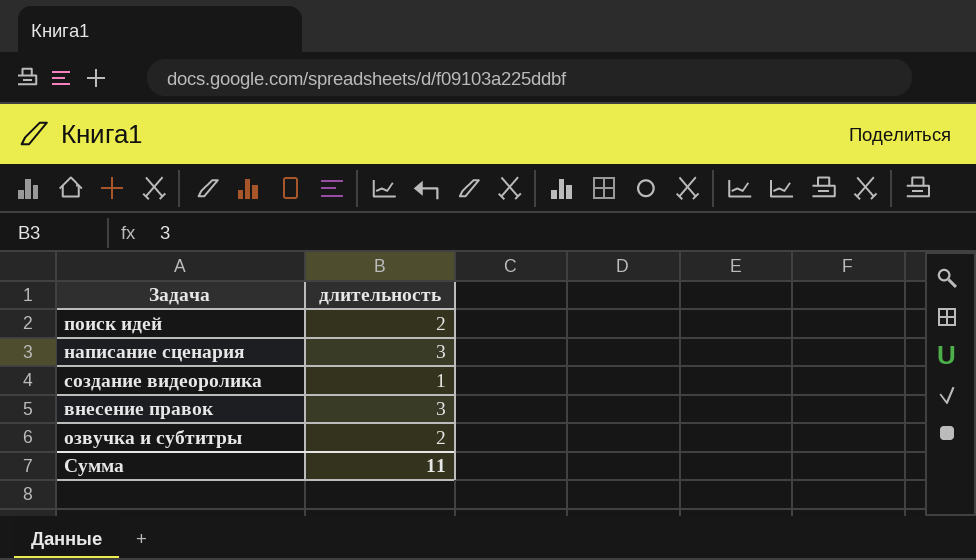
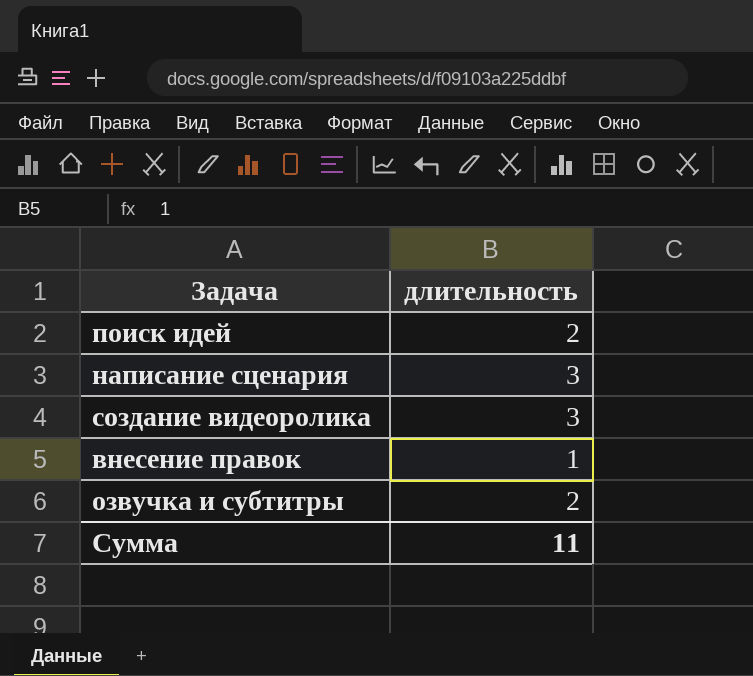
создание видеоролика | длительность: 1 -> 3
внесение правок | длительность: 3 -> 1

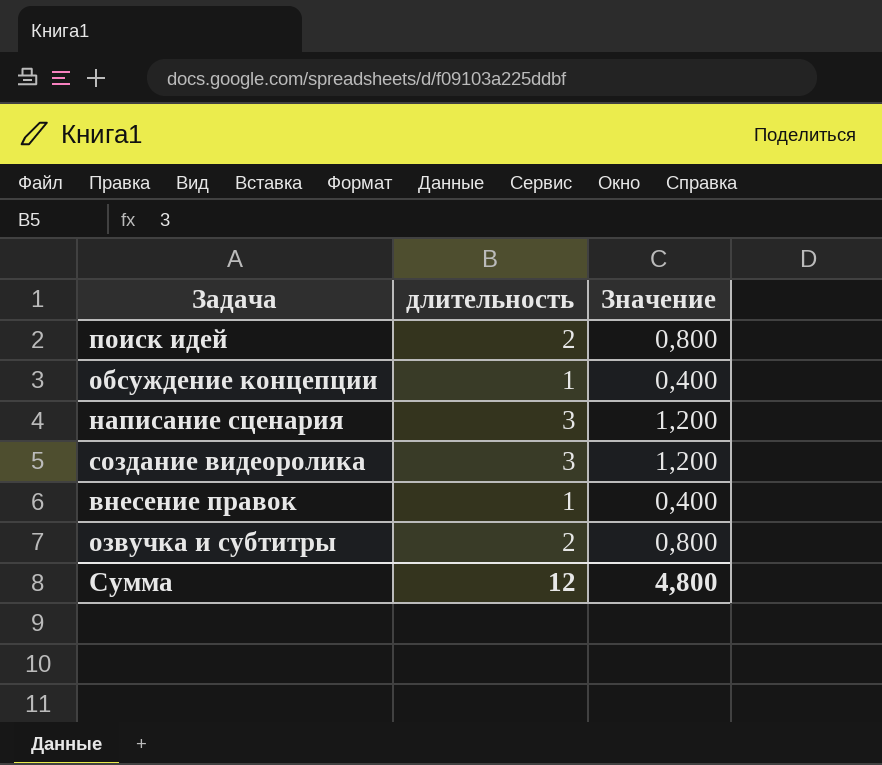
column Значение | formula: none -> [длительность] * 0,4
row обсуждение концепции: none -> 1 | 0,400
Сумма | длительность: 11 -> 12

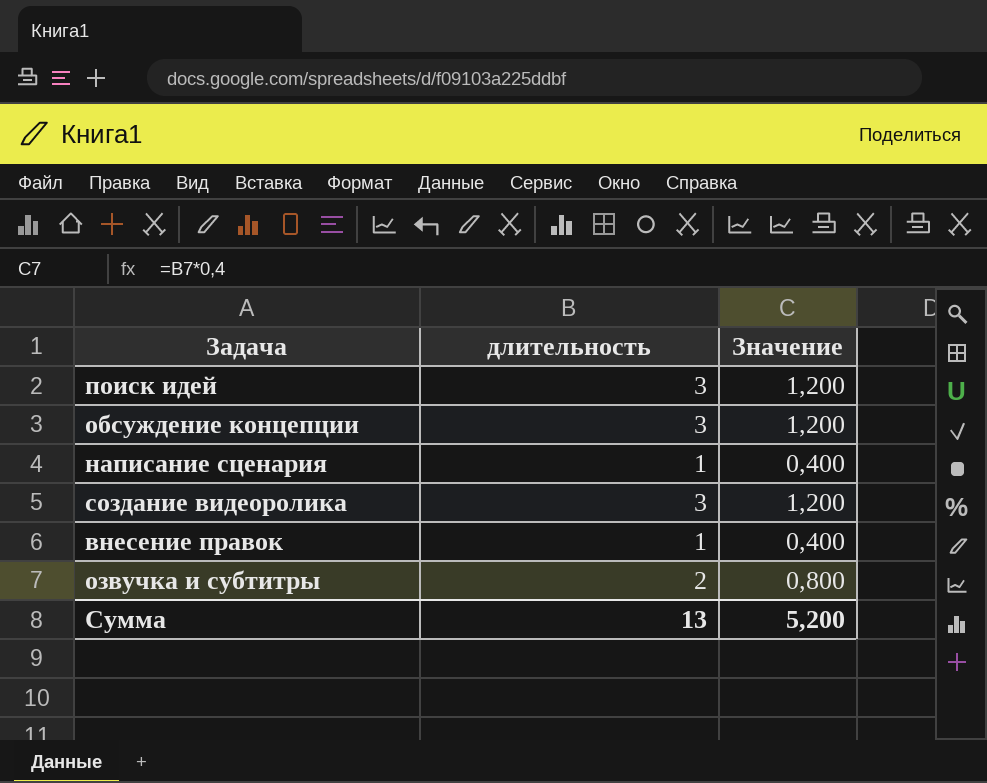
поиск идей | длительность: 2 -> 3
поиск идей | Значение: 0,800 -> 1,200
обсуждение концепции | длительность: 1 -> 3
обсуждение концепции | Значение: 0,400 -> 1,200
написание сценария | длительность: 3 -> 1
написание сценария | Значение: 1,200 -> 0,400
Сумма | длительность: 12 -> 13
Сумма | Значение: 4,800 -> 5,200

